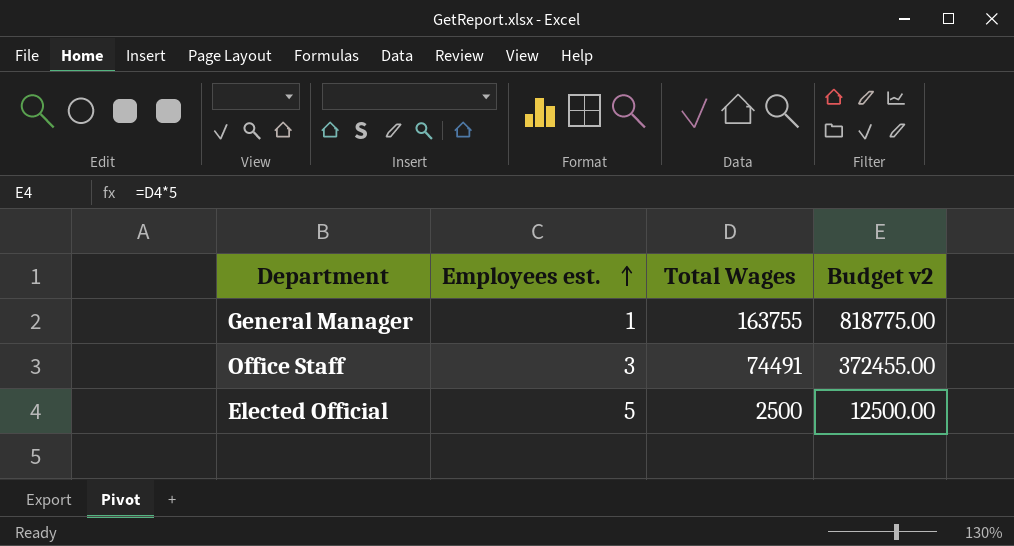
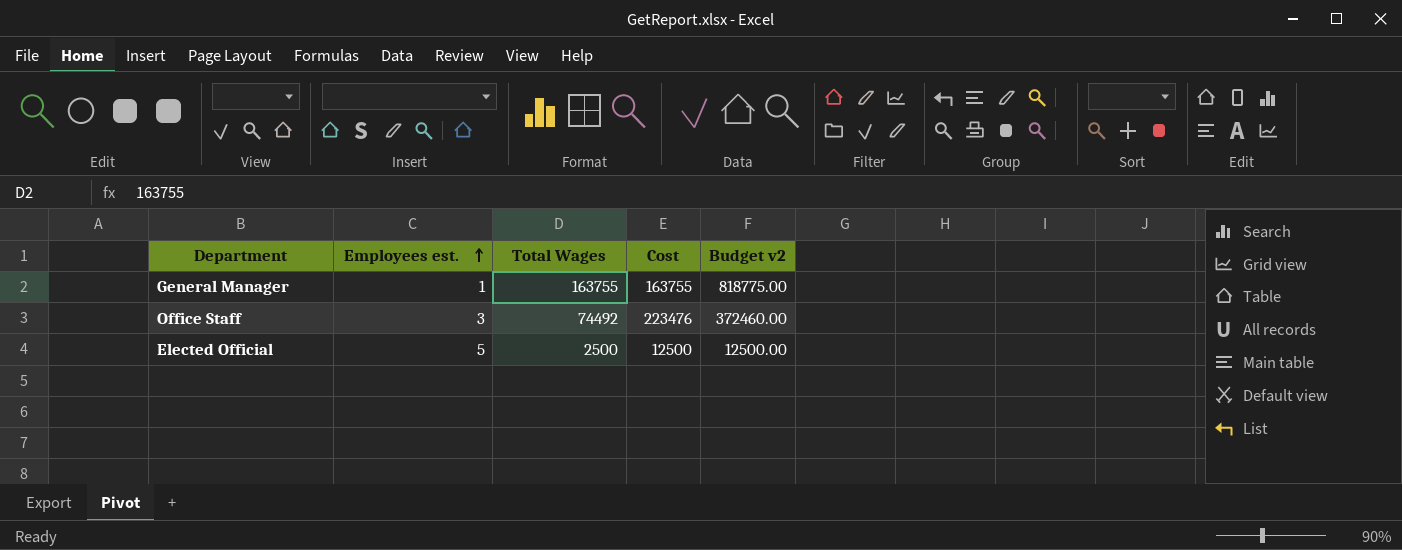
column Cost | formula: none -> [Employees est.] * [Total Wages]
Office Staff | Total Wages: 74491 -> 74492
Office Staff | Budget v2: 372455.00 -> 372460.00

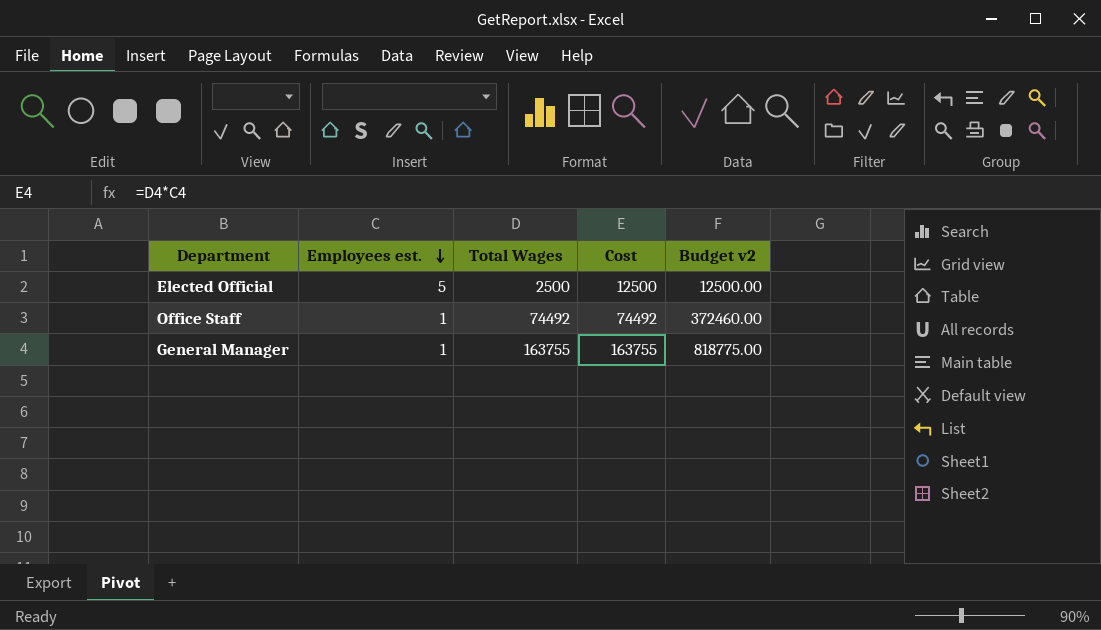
row order: Employees est. ascending -> Employees est. descending
Office Staff | Employees est.: 3 -> 1
Office Staff | Cost: 223476 -> 74492

